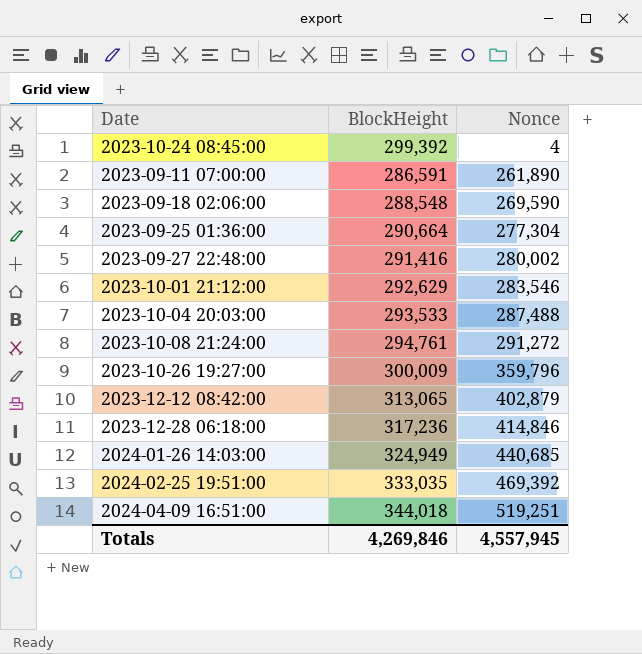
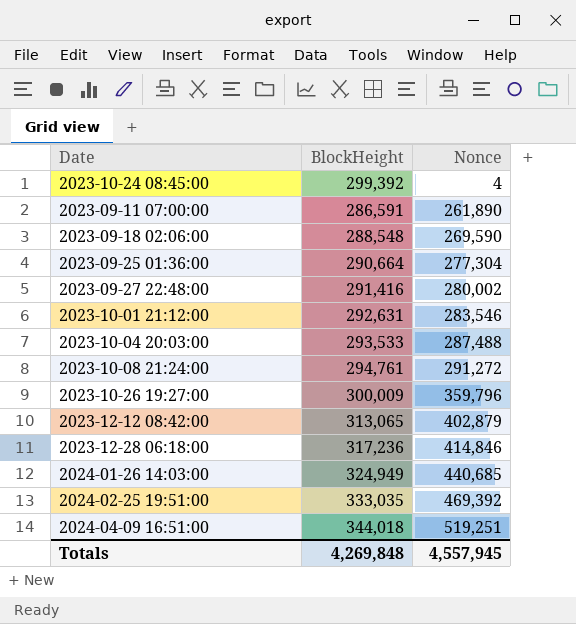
2023-10-01 21:12:00 | BlockHeight: 292,629 -> 292,631
Totals | BlockHeight: 4,269,846 -> 4,269,848

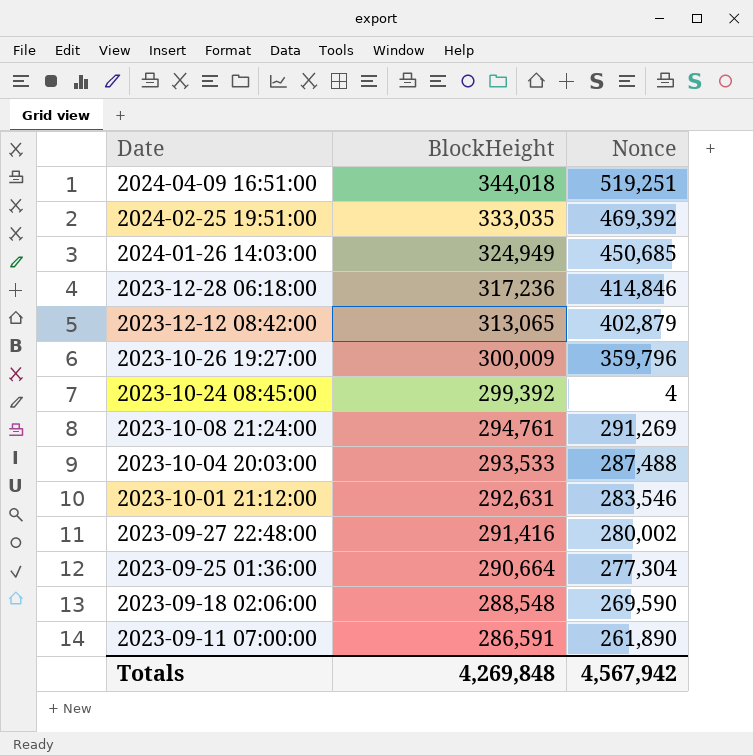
row order: Nonce ascending -> Date descending
2024-01-26 14:03:00 | Nonce: 440,685 -> 450,685
2023-10-08 21:24:00 | Nonce: 291,272 -> 291,269
Totals | Nonce: 4,557,945 -> 4,567,942

